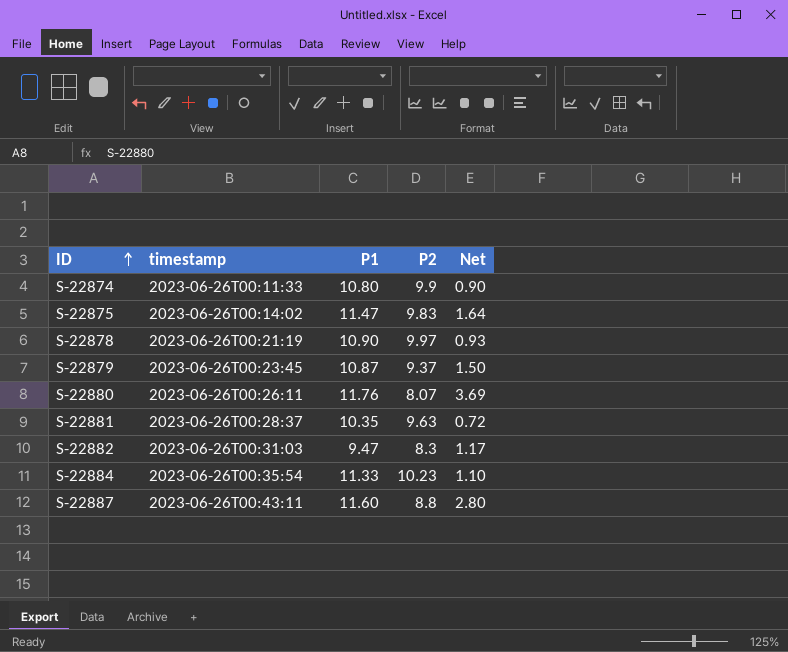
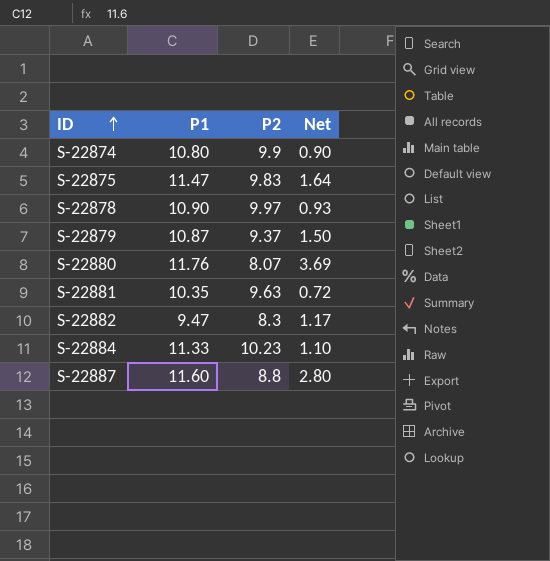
column timestamp | position: 2 -> none

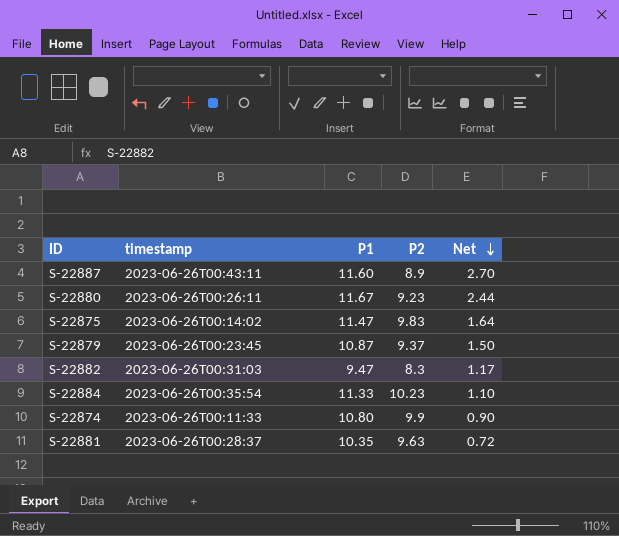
row order: ID ascending -> Net descending
column timestamp | position: none -> 2
row S-22878: 10.90 | 9.97 | 0.93 -> none
S-22887 | P2: 8.8 -> 8.9
S-22887 | Net: 2.80 -> 2.70
S-22880 | P1: 11.76 -> 11.67
S-22880 | P2: 8.07 -> 9.23
S-22880 | Net: 3.69 -> 2.44

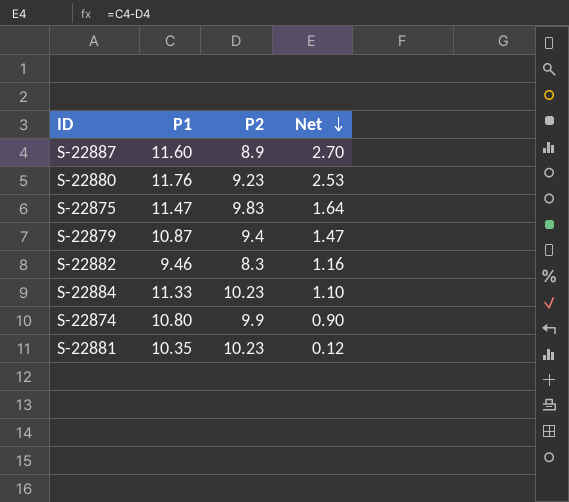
column timestamp | position: 2 -> none
S-22880 | P1: 11.67 -> 11.76
S-22880 | Net: 2.44 -> 2.53
S-22879 | P2: 9.37 -> 9.4
S-22879 | Net: 1.50 -> 1.47
S-22882 | P1: 9.47 -> 9.46
S-22882 | Net: 1.17 -> 1.16
S-22881 | P2: 9.63 -> 10.23
S-22881 | Net: 0.72 -> 0.12

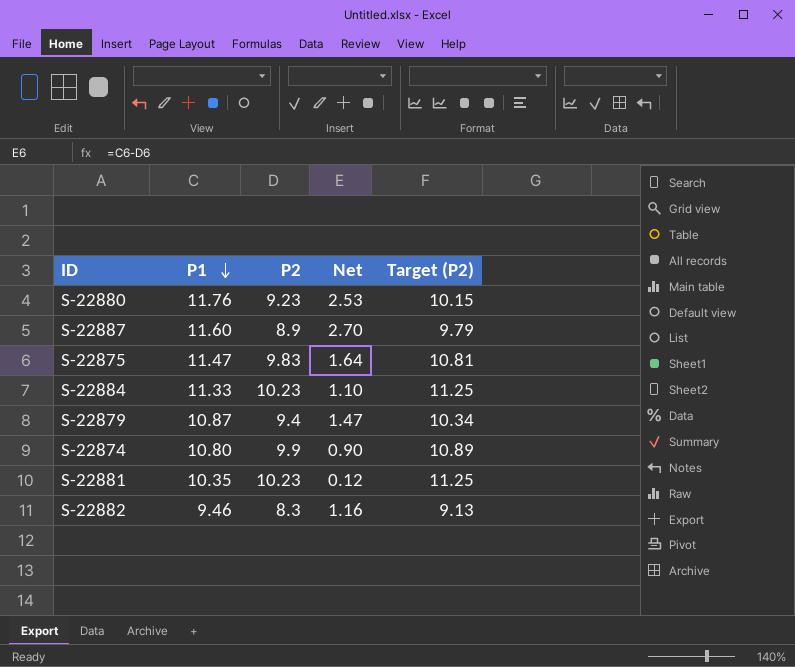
row order: Net descending -> P1 descending
column Target (P2) | formula: none -> [P2] * 1.1

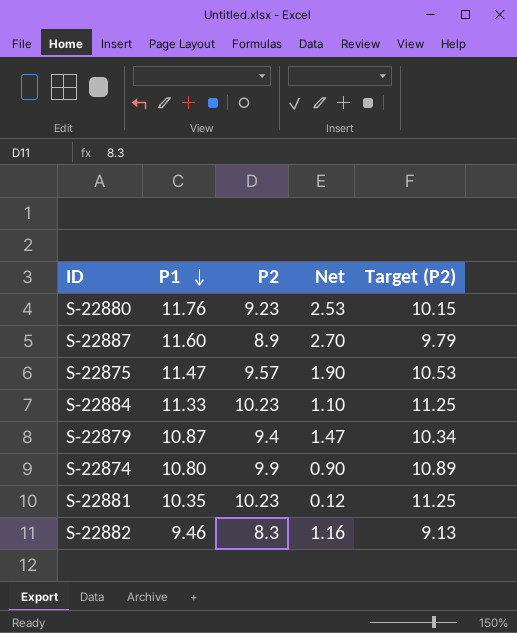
S-22875 | P2: 9.83 -> 9.57
S-22875 | Net: 1.64 -> 1.90
S-22875 | Target (P2): 10.81 -> 10.53

